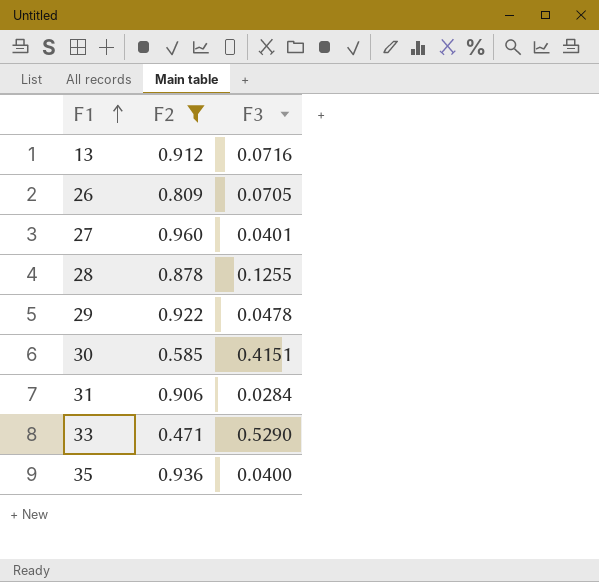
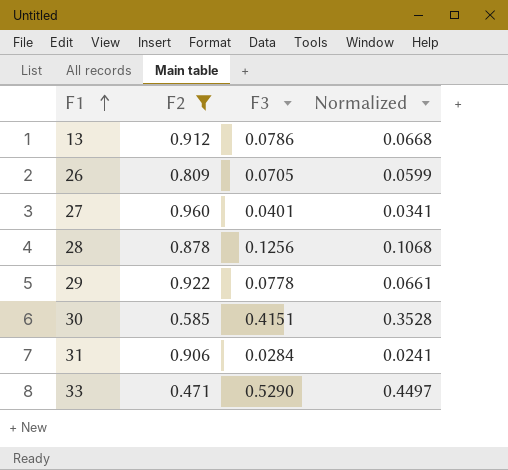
column Normalized | formula: none -> [F3] * 0.85
row 35: 0.936 | 0.0400 -> none
13 | F3: 0.0716 -> 0.0786
28 | F3: 0.1255 -> 0.1256
29 | F3: 0.0478 -> 0.0778

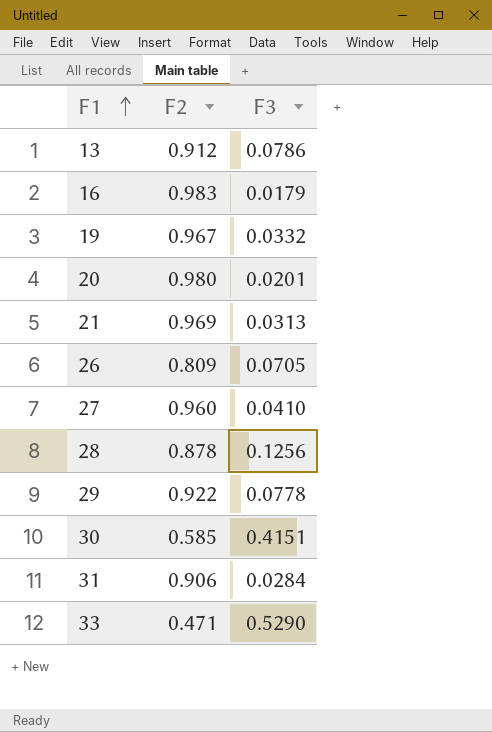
filter: F2 <= 0.960 -> none
column Normalized | formula: [F3] * 0.85 -> none
27 | F3: 0.0401 -> 0.0410

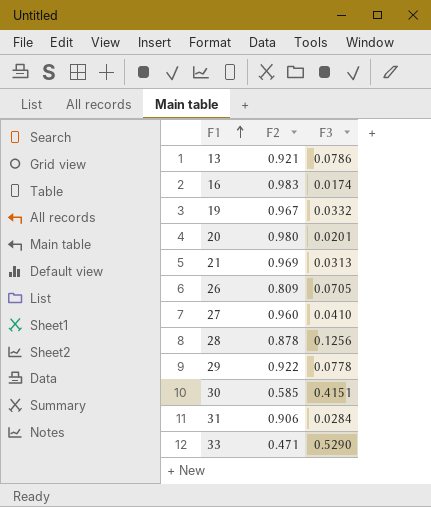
13 | F2: 0.912 -> 0.921
16 | F3: 0.0179 -> 0.0174

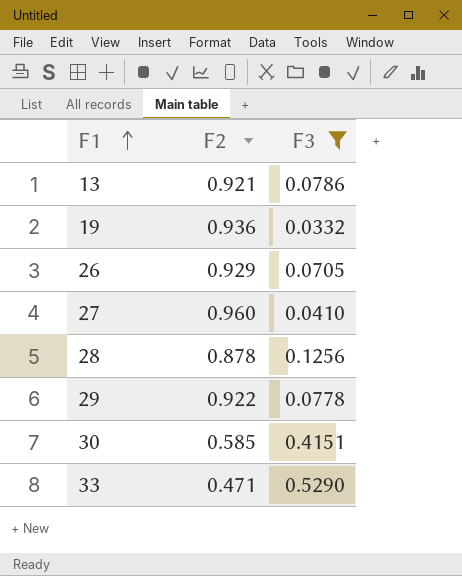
filter: none -> F3 >= 0.0332
19 | F2: 0.967 -> 0.936
26 | F2: 0.809 -> 0.929

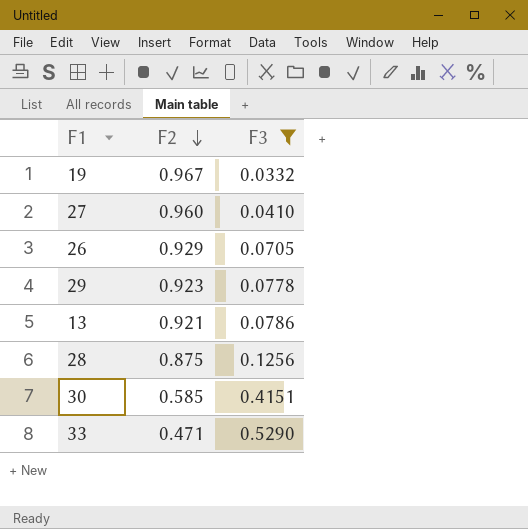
row order: F1 ascending -> F2 descending
19 | F2: 0.936 -> 0.967
29 | F2: 0.922 -> 0.923
28 | F2: 0.878 -> 0.875

